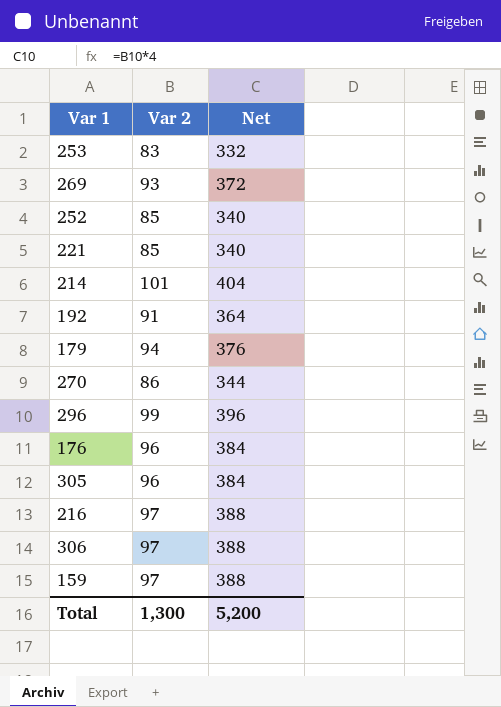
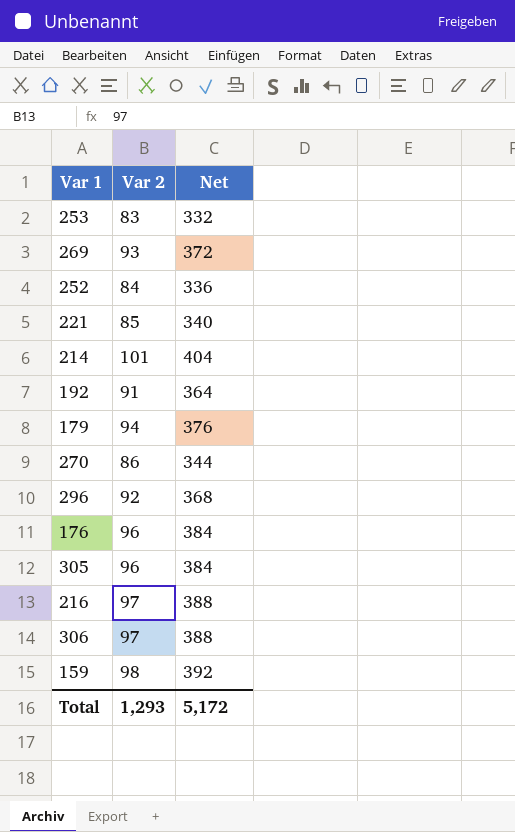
252 | Var 2: 85 -> 84
252 | Net: 340 -> 336
296 | Var 2: 99 -> 92
296 | Net: 396 -> 368
159 | Var 2: 97 -> 98
159 | Net: 388 -> 392
Total | Var 2: 1,300 -> 1,293
Total | Net: 5,200 -> 5,172

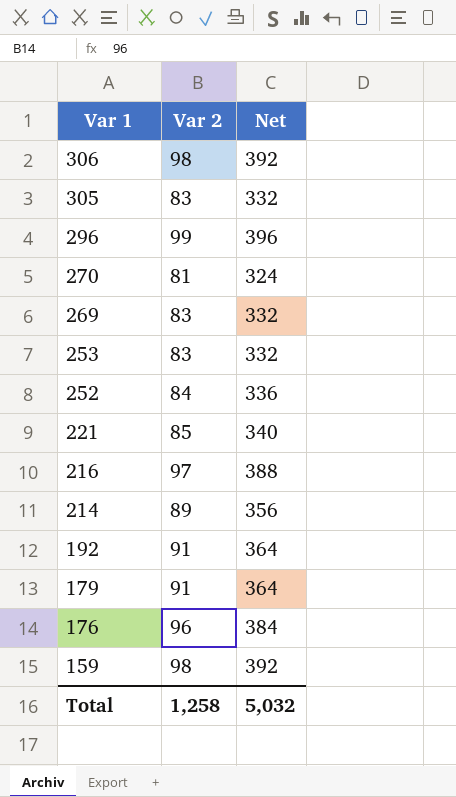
row order: none -> Var 1 descending
306 | Var 2: 97 -> 98
306 | Net: 388 -> 392
305 | Var 2: 96 -> 83
305 | Net: 384 -> 332
296 | Var 2: 92 -> 99
296 | Net: 368 -> 396
270 | Var 2: 86 -> 81
270 | Net: 344 -> 324
269 | Var 2: 93 -> 83
269 | Net: 372 -> 332
214 | Var 2: 101 -> 89
214 | Net: 404 -> 356
179 | Var 2: 94 -> 91
179 | Net: 376 -> 364
Total | Var 2: 1,293 -> 1,258
Total | Net: 5,172 -> 5,032

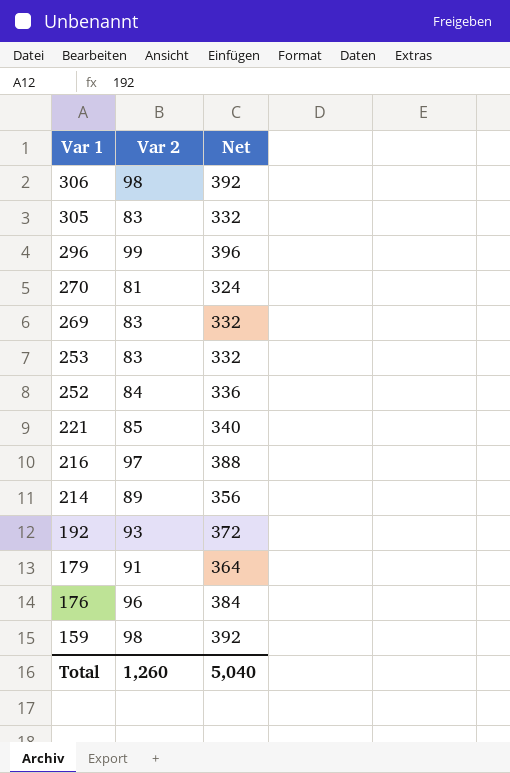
192 | Var 2: 91 -> 93
192 | Net: 364 -> 372
Total | Var 2: 1,258 -> 1,260
Total | Net: 5,032 -> 5,040

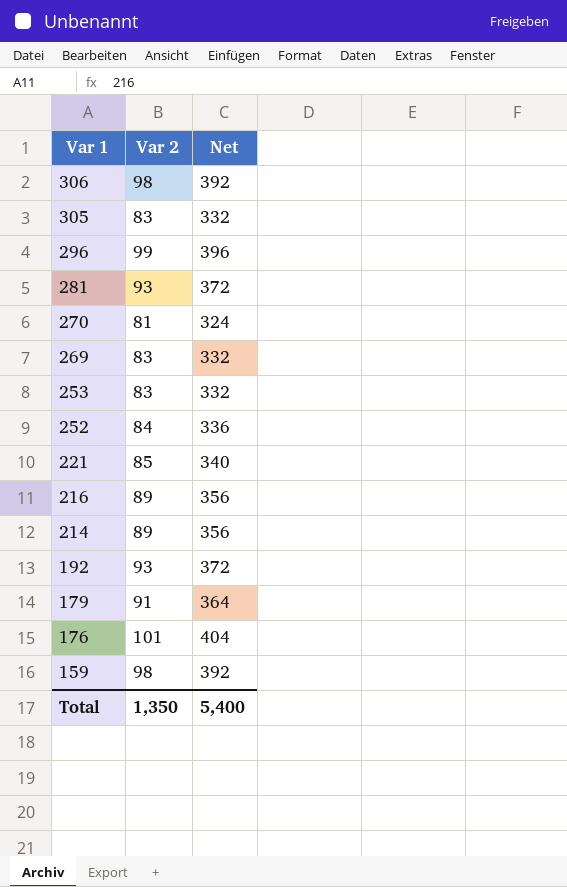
row 281: none -> 93 | 372
216 | Var 2: 97 -> 89
216 | Net: 388 -> 356
176 | Var 2: 96 -> 101
176 | Net: 384 -> 404
Total | Var 2: 1,260 -> 1,350
Total | Net: 5,040 -> 5,400

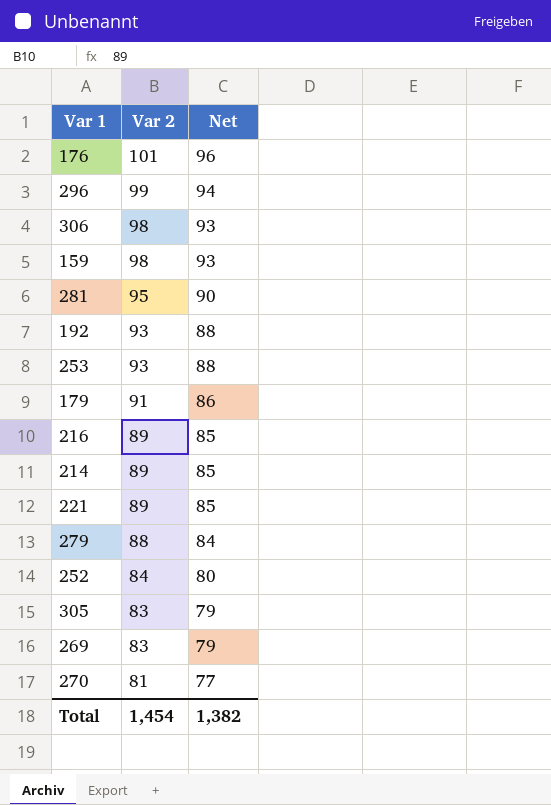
row order: Var 1 descending -> Var 2 descending
column Net | formula: [Var 2] * 4 -> [Var 2] * 0.95
281 | Var 2: 93 -> 95
253 | Var 2: 83 -> 93
221 | Var 2: 85 -> 89
row 279: none -> 88 | 84
Total | Var 2: 1,350 -> 1,454
Total | Net: 5,400 -> 1,382

